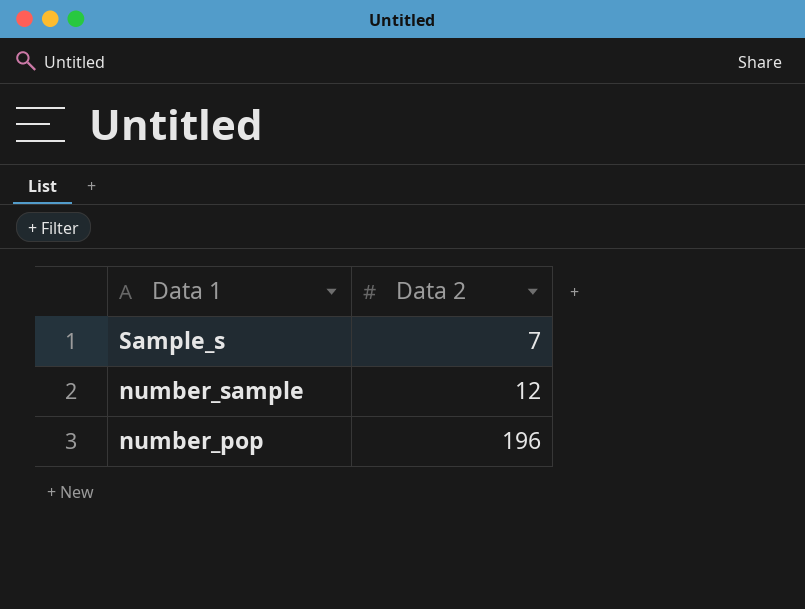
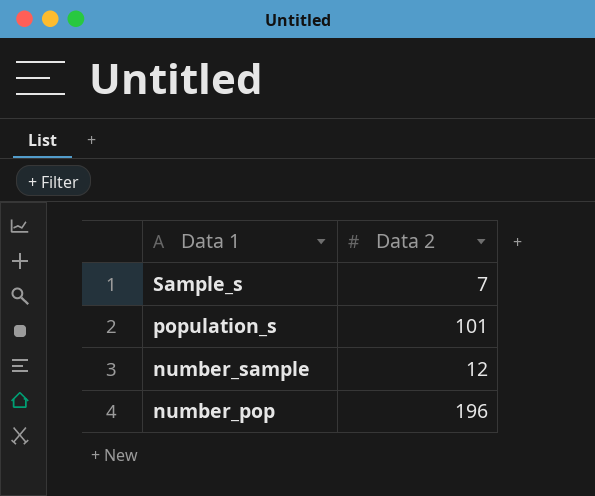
row population_s: none -> 101

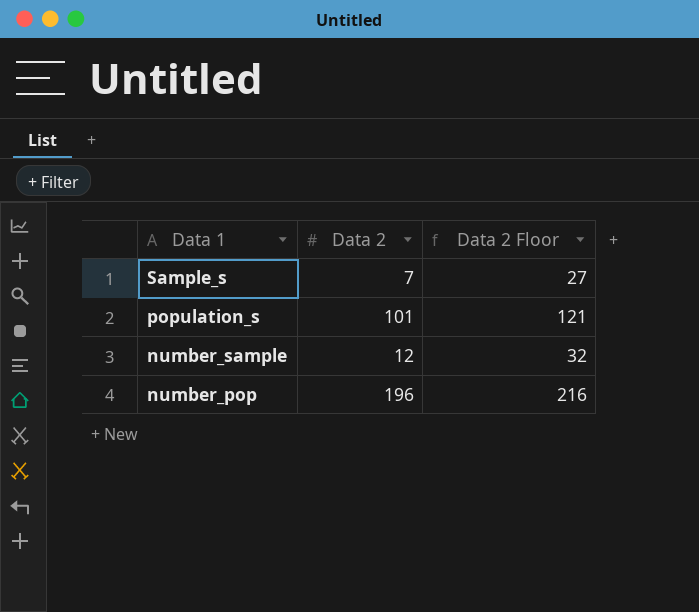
column Data 2 Floor | formula: none -> [Data 2] + 20

